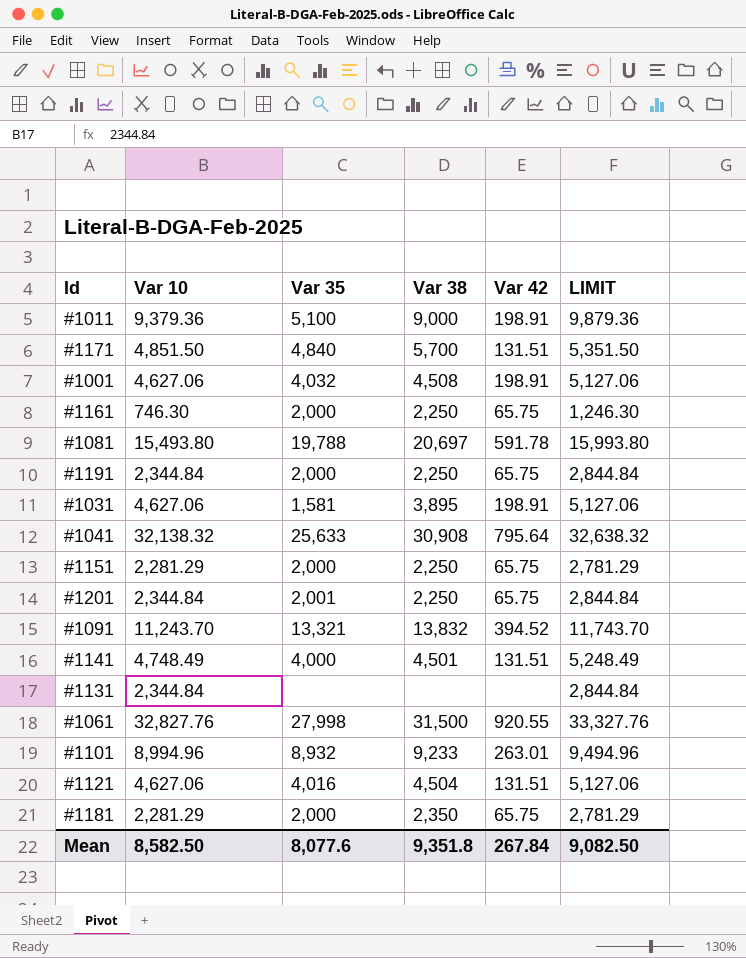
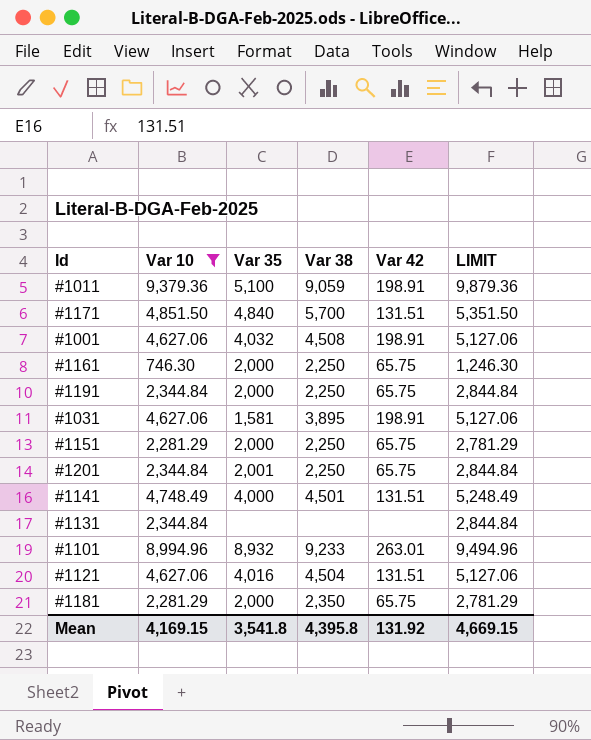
filter: none -> Var 10 <= 9,379.36
#1011 | Var 38: 9,000 -> 9,059
Mean | Var 10: 8,582.50 -> 4,169.15
Mean | Var 35: 8,077.6 -> 3,541.8
Mean | Var 38: 9,351.8 -> 4,395.8
Mean | Var 42: 267.84 -> 131.92
Mean | LIMIT: 9,082.50 -> 4,669.15

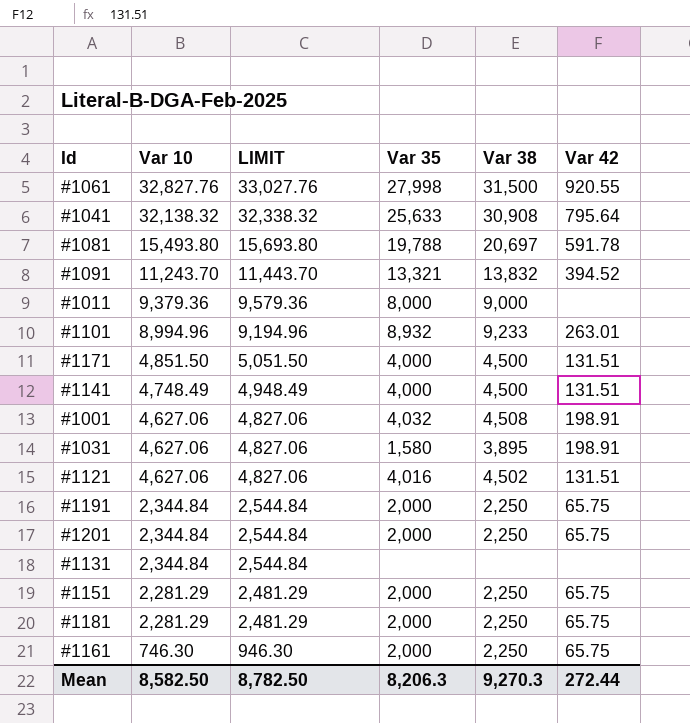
filter: Var 10 <= 9,379.36 -> none
row order: none -> Var 10 descending
column LIMIT | formula: [Var 10] + 500 -> [Var 10] + 200
column LIMIT | position: 6 -> 3
#1011 | Var 35: 5,100 -> 8,000
#1011 | Var 38: 9,059 -> 9,000
#1011 | Var 42: 198.91 -> none
#1171 | Var 35: 4,840 -> 4,000
#1171 | Var 38: 5,700 -> 4,500
#1141 | Var 38: 4,501 -> 4,500
#1031 | Var 35: 1,581 -> 1,580
#1121 | Var 38: 4,504 -> 4,502
#1201 | Var 35: 2,001 -> 2,000
#1181 | Var 38: 2,350 -> 2,250
Mean | Var 10: 4,169.15 -> 8,582.50
Mean | LIMIT: 4,669.15 -> 8,782.50
Mean | Var 35: 3,541.8 -> 8,206.3
Mean | Var 38: 4,395.8 -> 9,270.3
Mean | Var 42: 131.92 -> 272.44

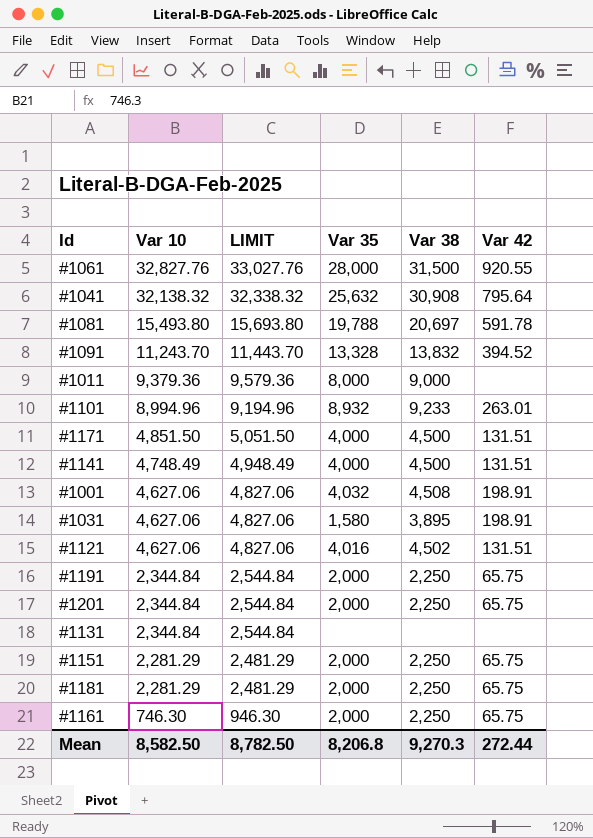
#1061 | Var 35: 27,998 -> 28,000
#1041 | Var 35: 25,633 -> 25,632
#1091 | Var 35: 13,321 -> 13,328
Mean | Var 35: 8,206.3 -> 8,206.8

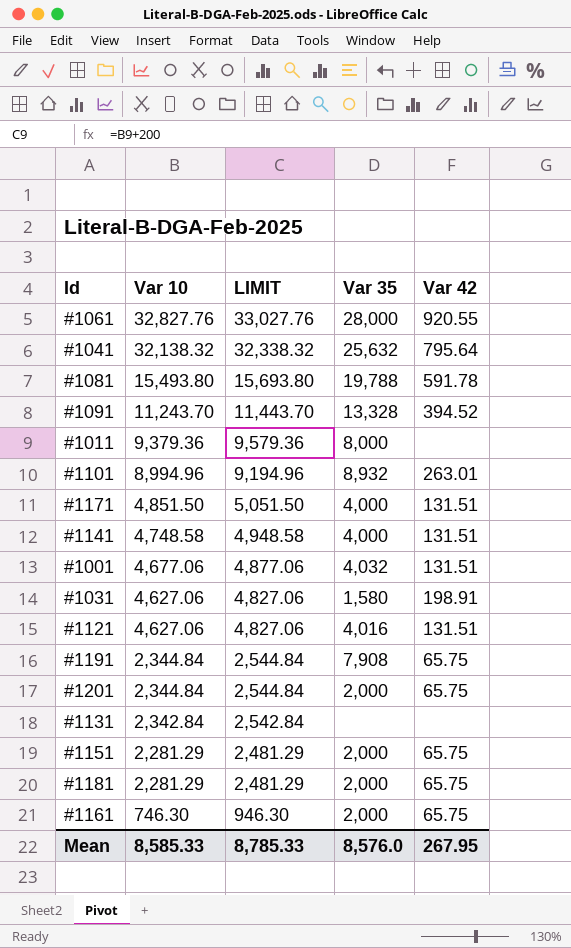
column Var 38 | position: 5 -> none
#1141 | Var 10: 4,748.49 -> 4,748.58
#1141 | LIMIT: 4,948.49 -> 4,948.58
#1001 | Var 10: 4,627.06 -> 4,677.06
#1001 | LIMIT: 4,827.06 -> 4,877.06
#1001 | Var 42: 198.91 -> 131.51
#1191 | Var 35: 2,000 -> 7,908
#1131 | Var 10: 2,344.84 -> 2,342.84
#1131 | LIMIT: 2,544.84 -> 2,542.84
Mean | Var 10: 8,582.50 -> 8,585.33
Mean | LIMIT: 8,782.50 -> 8,785.33
Mean | Var 35: 8,206.8 -> 8,576.0
Mean | Var 42: 272.44 -> 267.95

